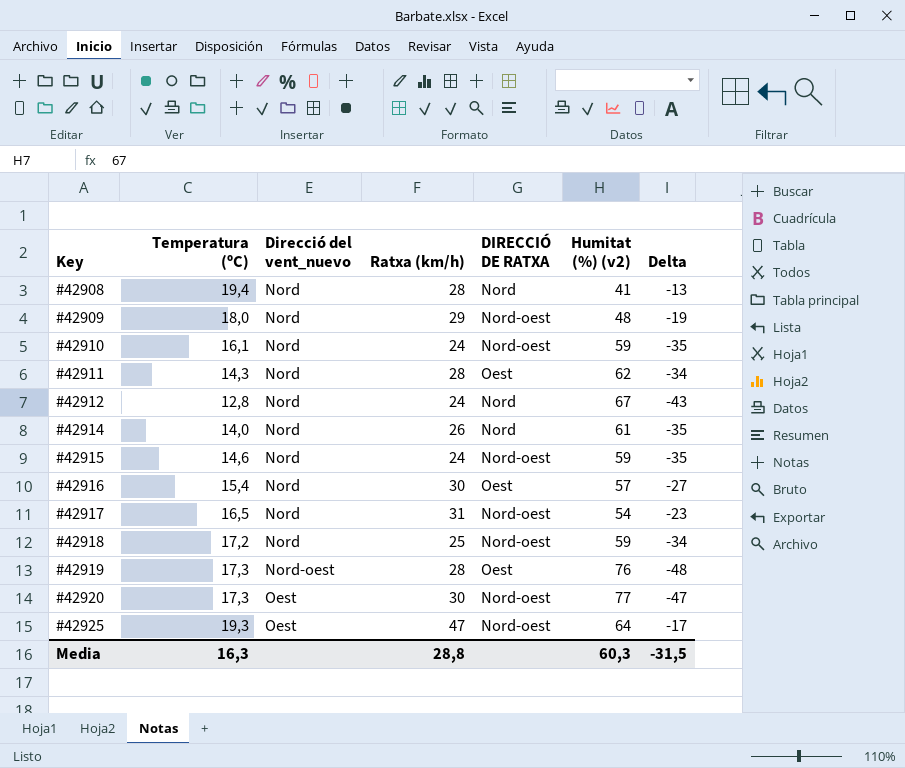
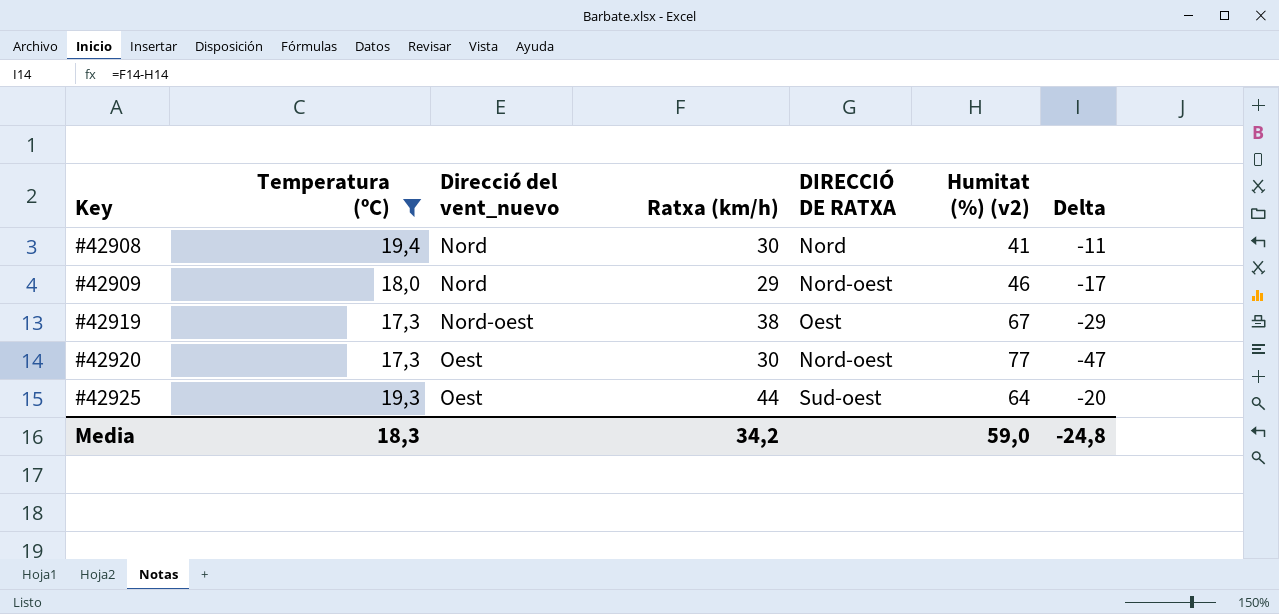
filter: none -> Temperatura (ºC) >= 17,3
#42908 | Ratxa (km/h): 28 -> 30
#42908 | Delta: -13 -> -11
#42909 | Humitat (%) (v2): 48 -> 46
#42909 | Delta: -19 -> -17
#42919 | Ratxa (km/h): 28 -> 38
#42919 | Humitat (%) (v2): 76 -> 67
#42919 | Delta: -48 -> -29
#42925 | Ratxa (km/h): 47 -> 44
#42925 | DIRECCIÓ DE RATXA: Nord-oest -> Sud-oest
#42925 | Delta: -17 -> -20
Media | Temperatura (ºC): 16,3 -> 18,3
Media | Ratxa (km/h): 28,8 -> 34,2
Media | Humitat (%) (v2): 60,3 -> 59,0
Media | Delta: -31,5 -> -24,8

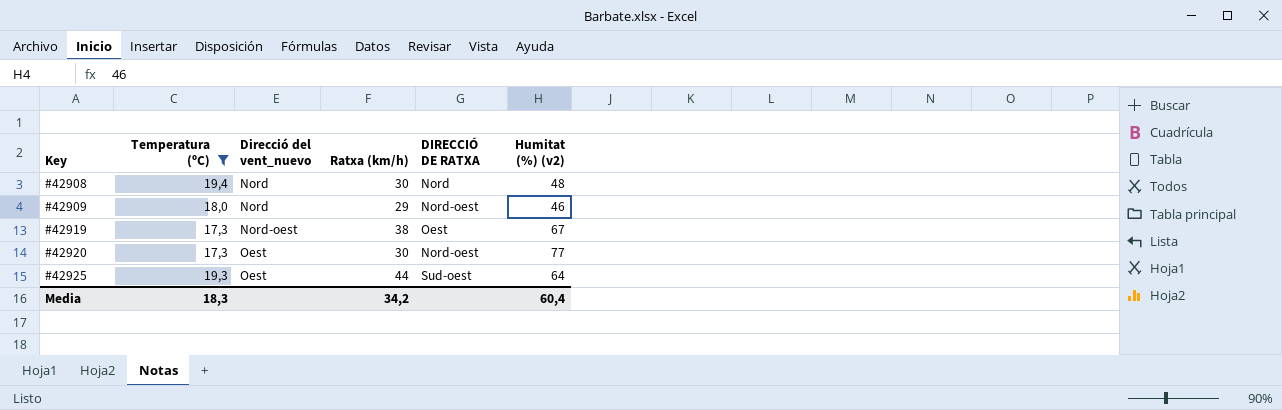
column Delta | formula: [Ratxa (km/h)] - [Humitat (%) (v2)] -> none
#42908 | Humitat (%) (v2): 41 -> 48
Media | Humitat (%) (v2): 59,0 -> 60,4

